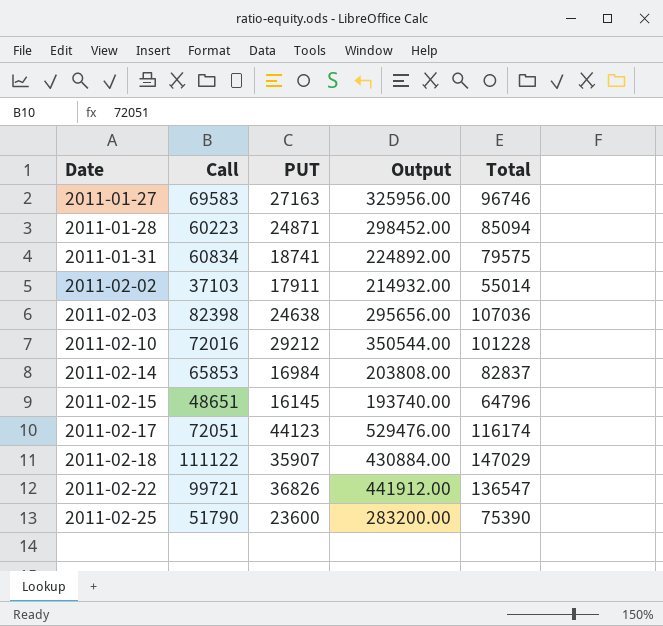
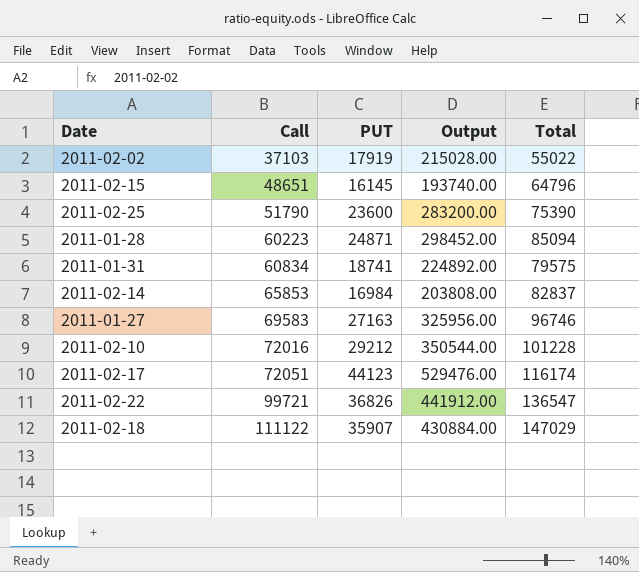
row order: Date ascending -> Call ascending
row 2011-02-03: 82398 | 24638 | 295656.00 | 107036 -> none
2011-02-02 | PUT: 17911 -> 17919
2011-02-02 | Output: 214932.00 -> 215028.00
2011-02-02 | Total: 55014 -> 55022

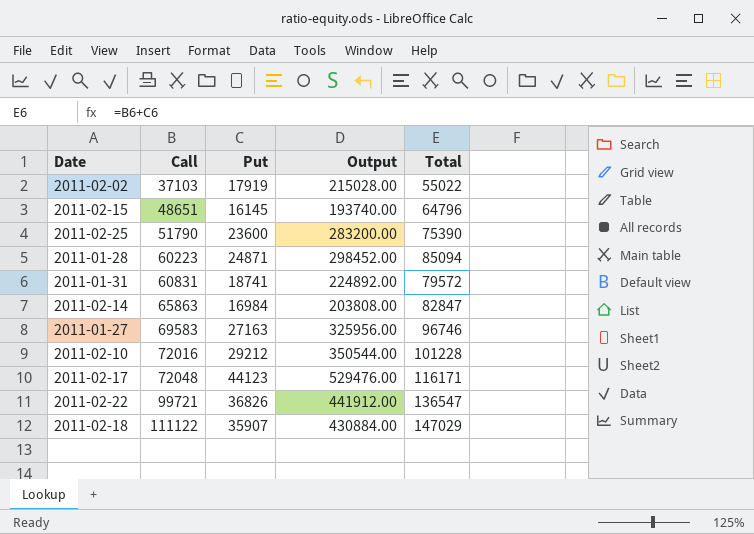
column name: PUT -> Put
2011-01-31 | Call: 60834 -> 60831
2011-01-31 | Total: 79575 -> 79572
2011-02-14 | Call: 65853 -> 65863
2011-02-14 | Total: 82837 -> 82847
2011-02-17 | Call: 72051 -> 72048
2011-02-17 | Total: 116174 -> 116171

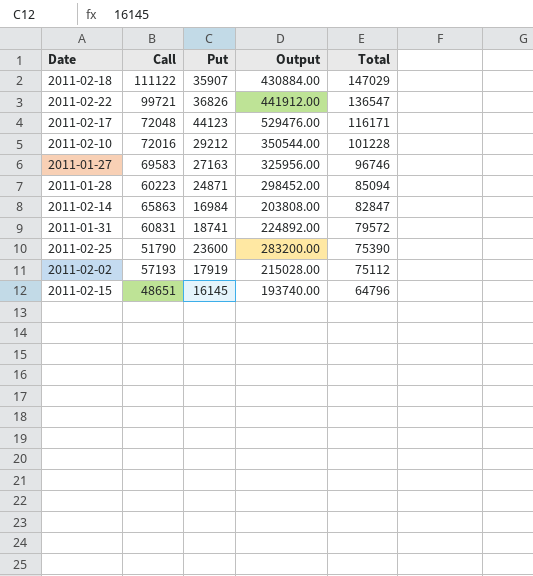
row order: Call ascending -> Total descending
2011-02-02 | Call: 37103 -> 57193
2011-02-02 | Total: 55022 -> 75112

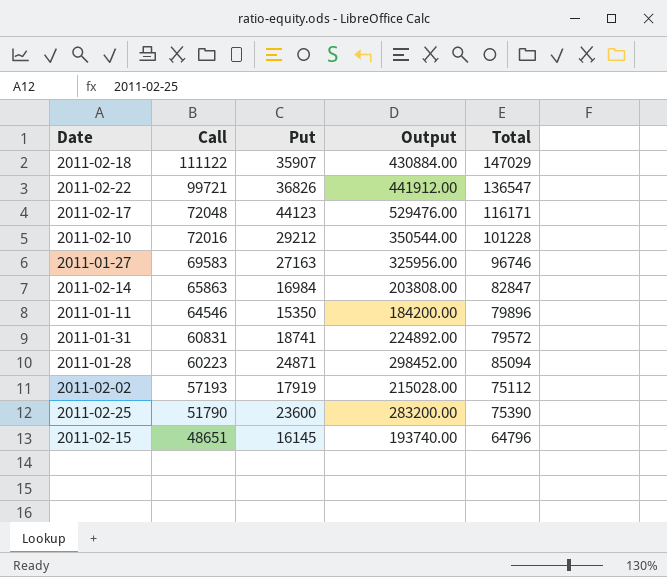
row order: Total descending -> Call descending
row 2011-01-11: none -> 64546 | 15350 | 184200.00 | 79896

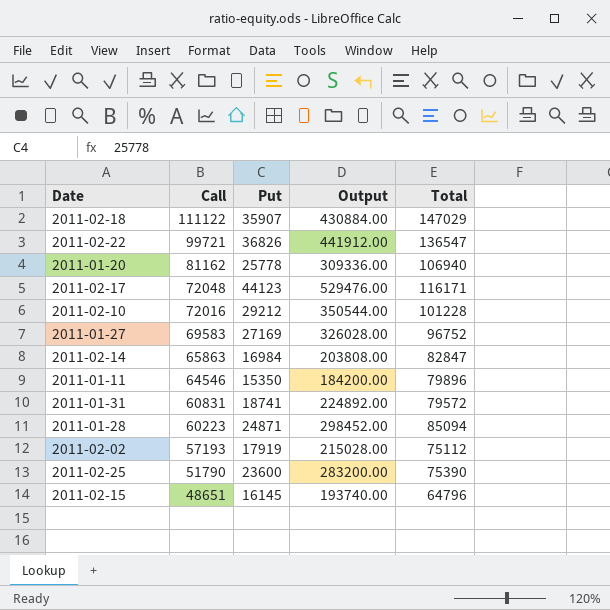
row 2011-01-20: none -> 81162 | 25778 | 309336.00 | 106940
2011-01-27 | Put: 27163 -> 27169
2011-01-27 | Output: 325956.00 -> 326028.00
2011-01-27 | Total: 96746 -> 96752

